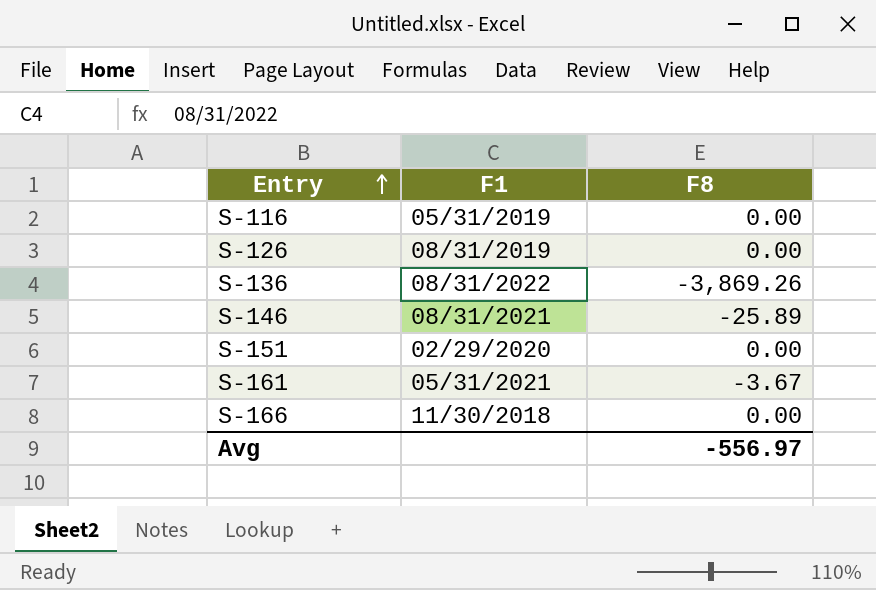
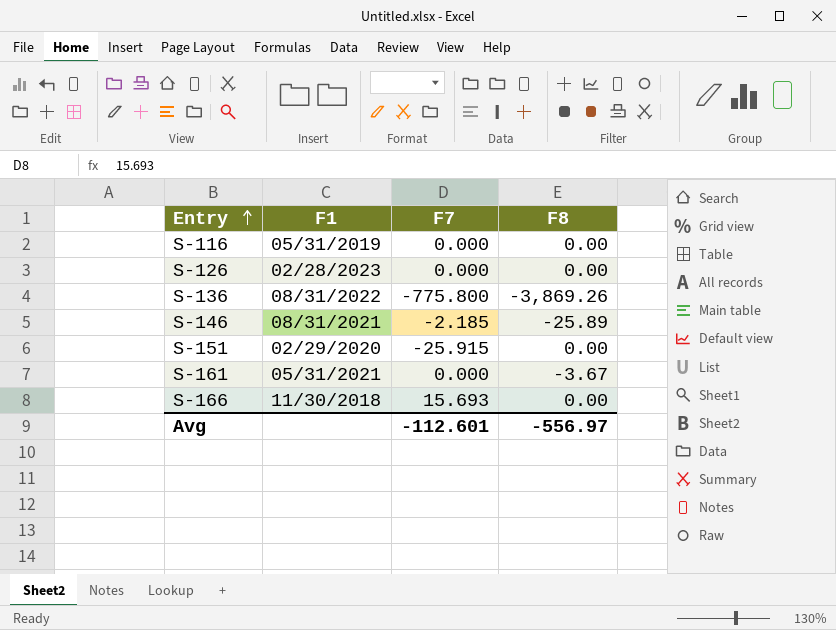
column F7 | position: none -> 3
S-126 | F1: 08/31/2019 -> 02/28/2023

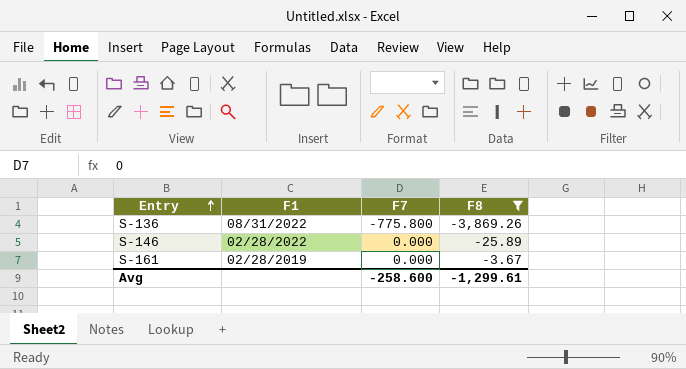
filter: none -> F8 != 0.00
S-146 | F1: 08/31/2021 -> 02/28/2022
S-146 | F7: -2.185 -> 0.000
S-161 | F1: 05/31/2021 -> 02/28/2019
Avg | F7: -112.601 -> -258.600
Avg | F8: -556.97 -> -1,299.61

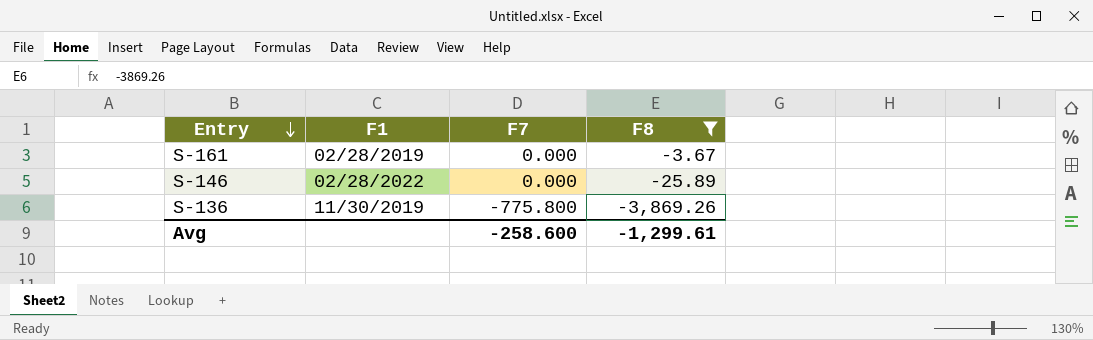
row order: Entry ascending -> Entry descending
S-136 | F1: 08/31/2022 -> 11/30/2019

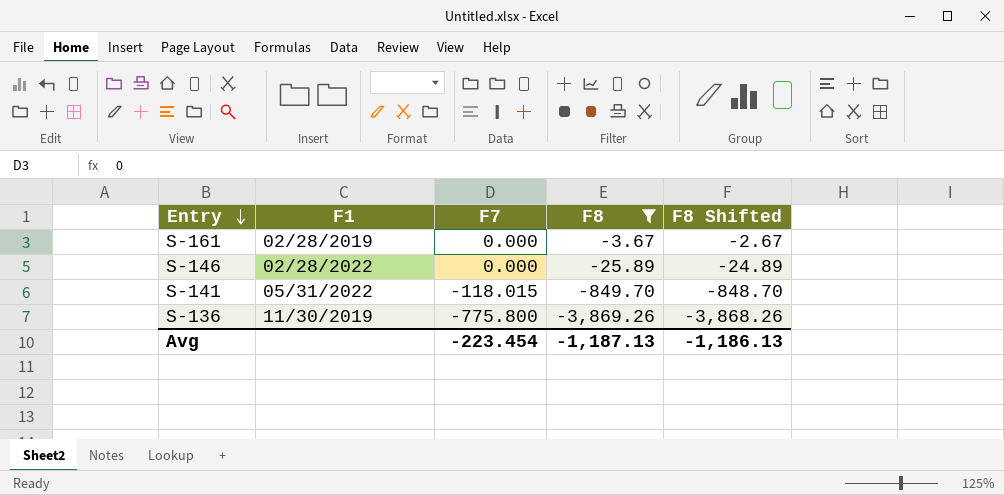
column F8 Shifted | formula: none -> [F8] + 1
row S-141: none -> 05/31/2022 | -118.015 | -849.70 | -848.70
Avg | F7: -258.600 -> -223.454
Avg | F8: -1,299.61 -> -1,187.13

